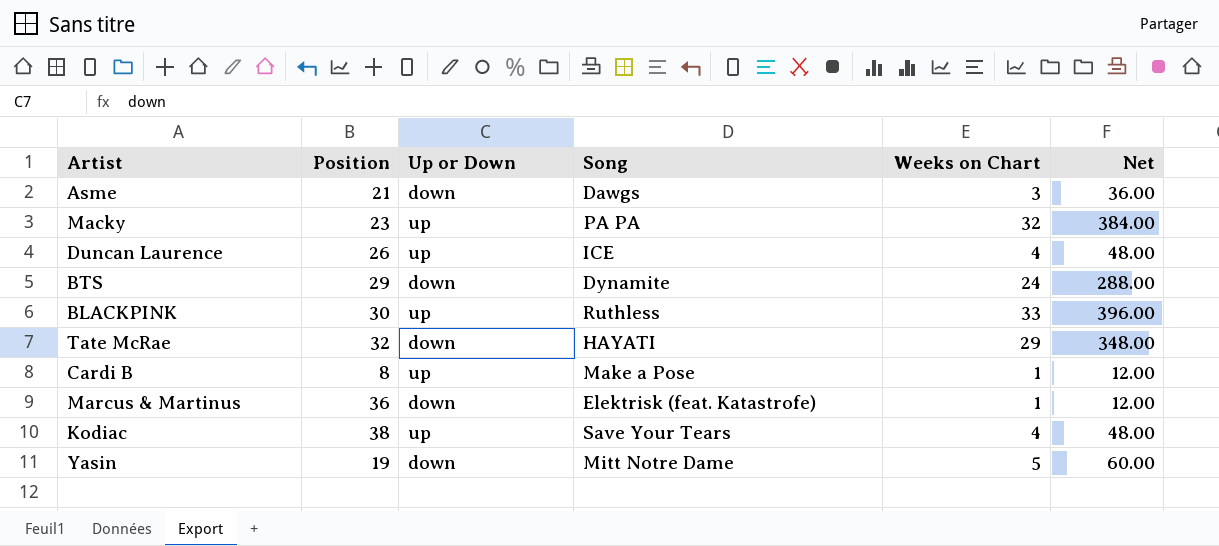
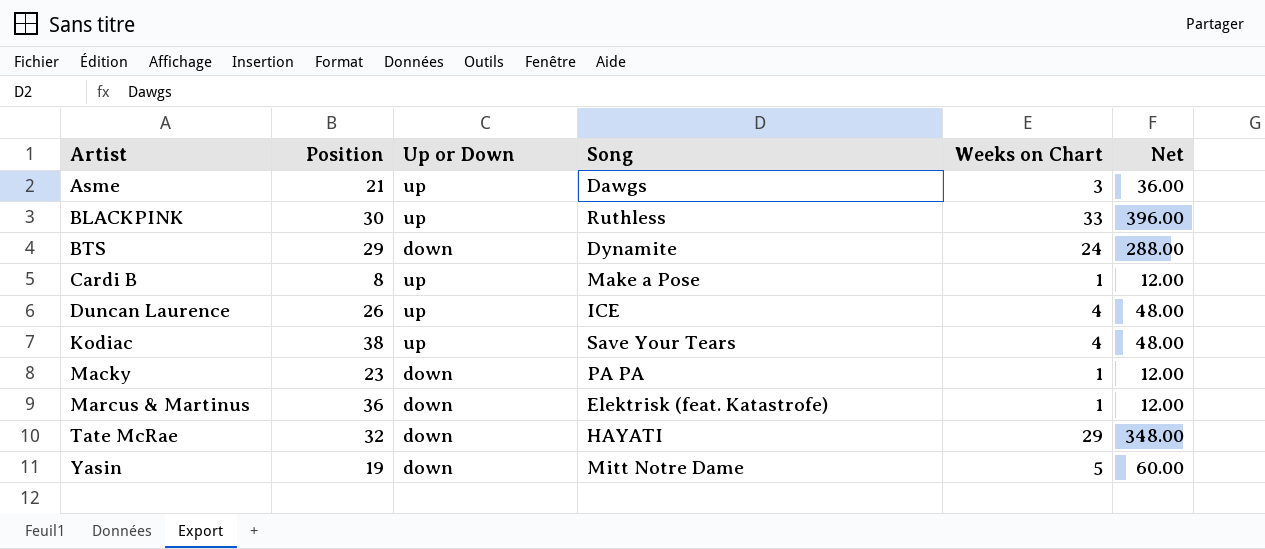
row order: none -> Artist ascending
Asme | Up or Down: down -> up
Macky | Up or Down: up -> down
Macky | Weeks on Chart: 32 -> 1
Macky | Net: 384.00 -> 12.00

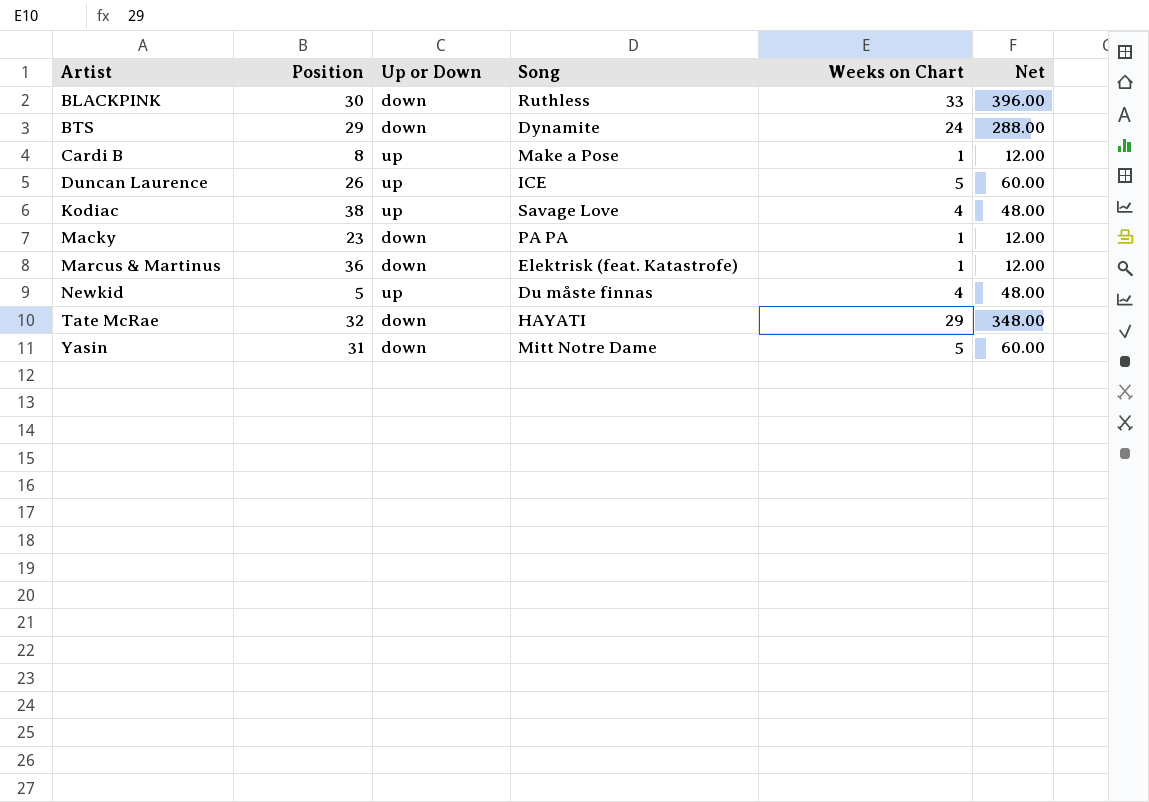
row Asme: 21 | up | Dawgs | 3 | 36.00 -> none
BLACKPINK | Up or Down: up -> down
Duncan Laurence | Weeks on Chart: 4 -> 5
Duncan Laurence | Net: 48.00 -> 60.00
Kodiac | Song: Save Your Tears -> Savage Love
row Newkid: none -> 5 | up | Du måste finnas | 4 | 48.00
Yasin | Position: 19 -> 31

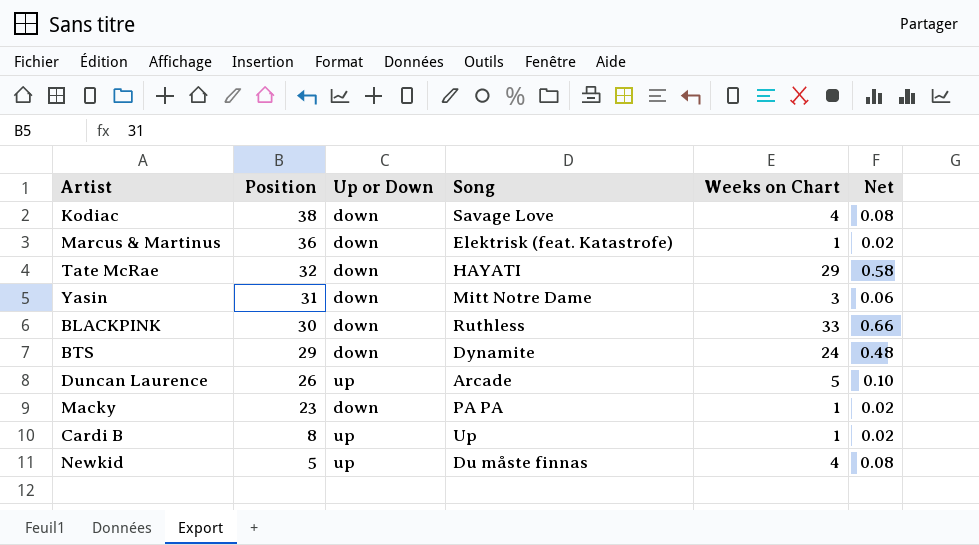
row order: Artist ascending -> Position descending
column Net | formula: [Weeks on Chart] * 12 -> [Weeks on Chart] * 0.02
Kodiac | Up or Down: up -> down
Yasin | Weeks on Chart: 5 -> 3
Duncan Laurence | Song: ICE -> Arcade
Cardi B | Song: Make a Pose -> Up

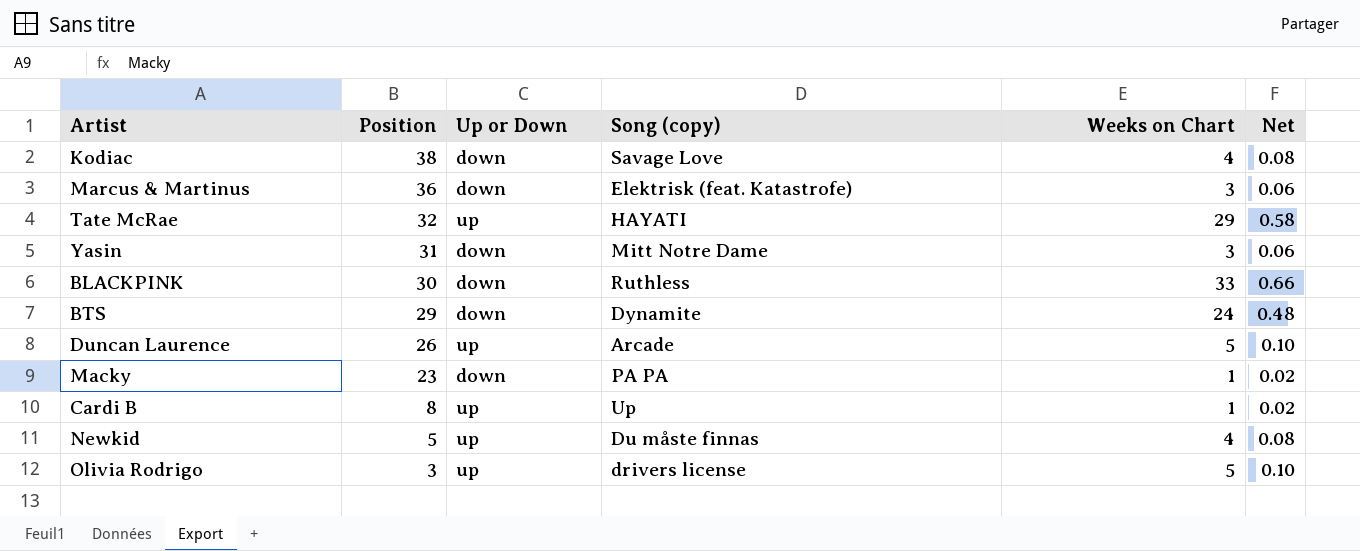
column name: Song -> Song (copy)
Marcus & Martinus | Weeks on Chart: 1 -> 3
Marcus & Martinus | Net: 0.02 -> 0.06
Tate McRae | Up or Down: down -> up
row Olivia Rodrigo: none -> 3 | up | drivers license | 5 | 0.10

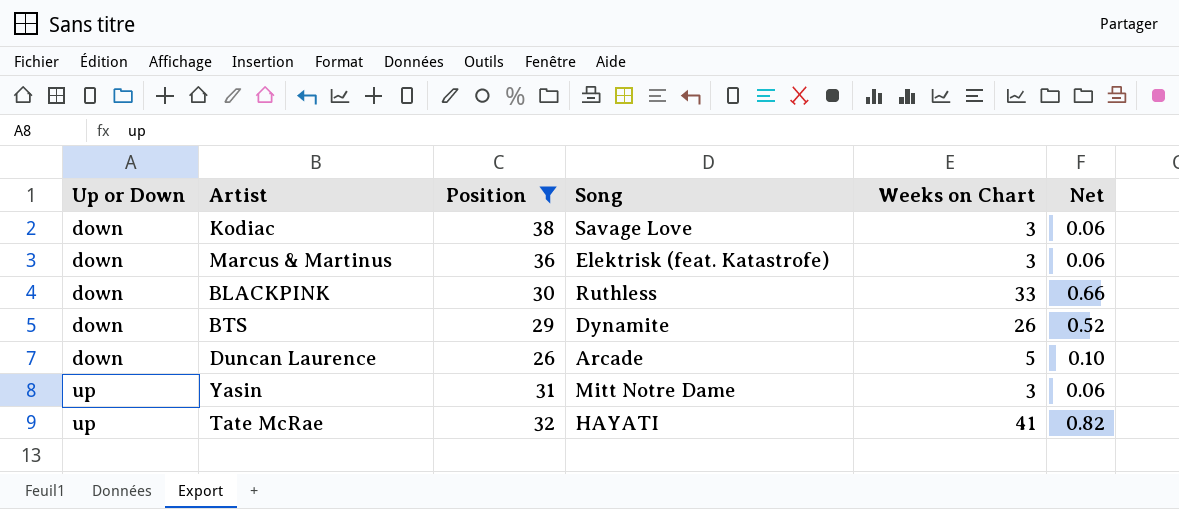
filter: none -> Position >= 26
row order: Position descending -> Up or Down ascending
column Up or Down | position: 3 -> 1
column name: Song (copy) -> Song
Kodiac | Weeks on Chart: 4 -> 3
Kodiac | Net: 0.08 -> 0.06
BTS | Weeks on Chart: 24 -> 26
BTS | Net: 0.48 -> 0.52
Duncan Laurence | Up or Down: up -> down
Yasin | Up or Down: down -> up
Tate McRae | Weeks on Chart: 29 -> 41
Tate McRae | Net: 0.58 -> 0.82

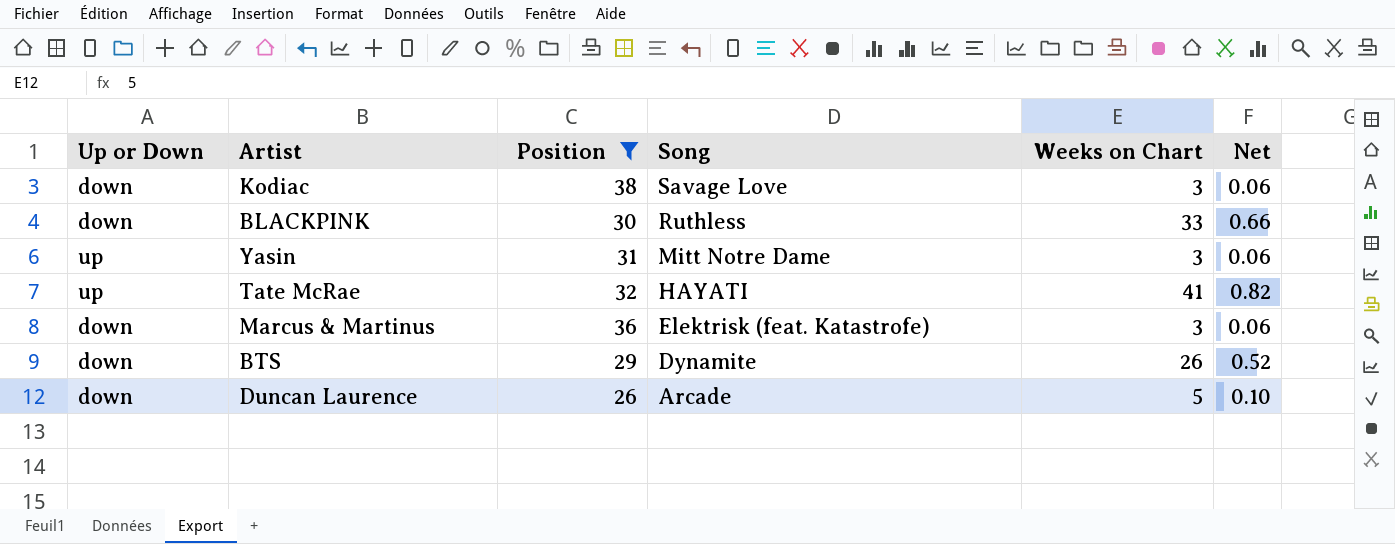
row order: Up or Down ascending -> Song descending

